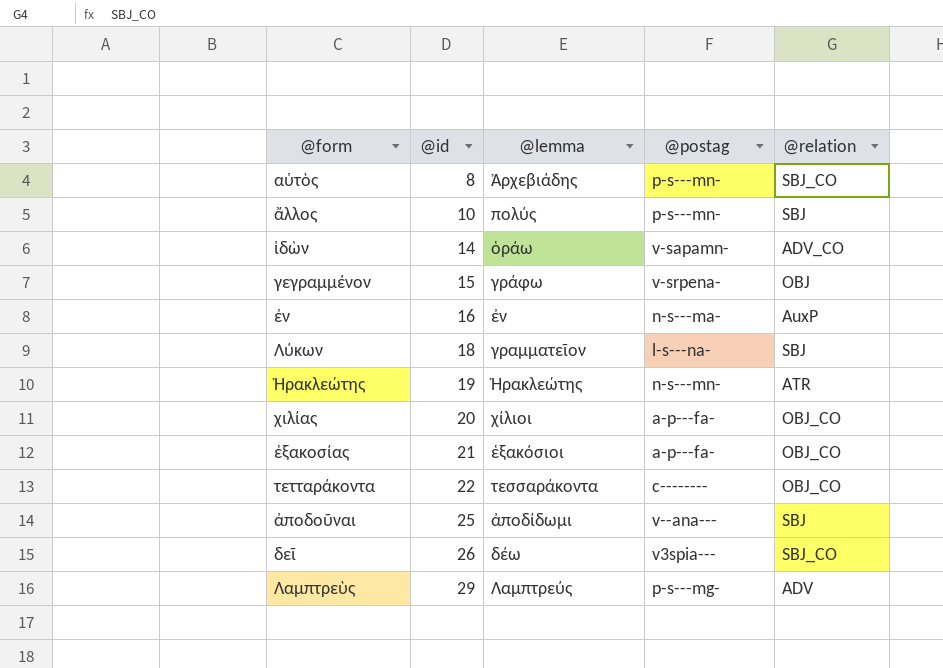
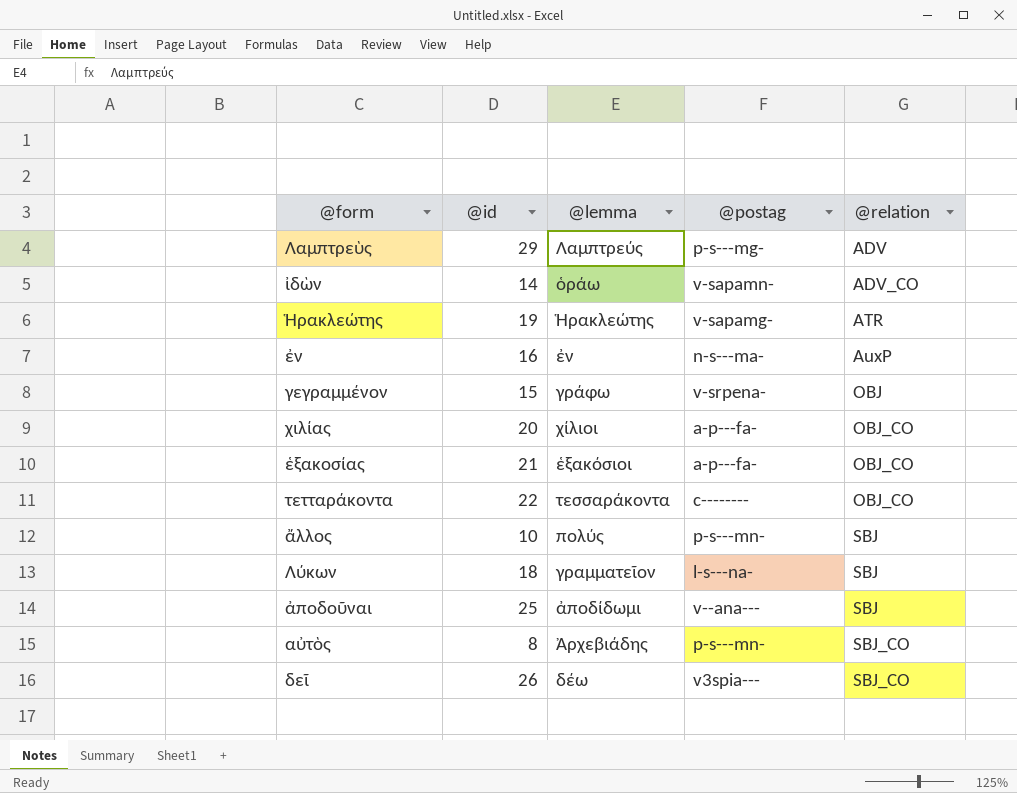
row order: @id ascending -> @relation ascending
Ἡρακλεώτης | @postag: n-s---mn- -> v-sapamg-

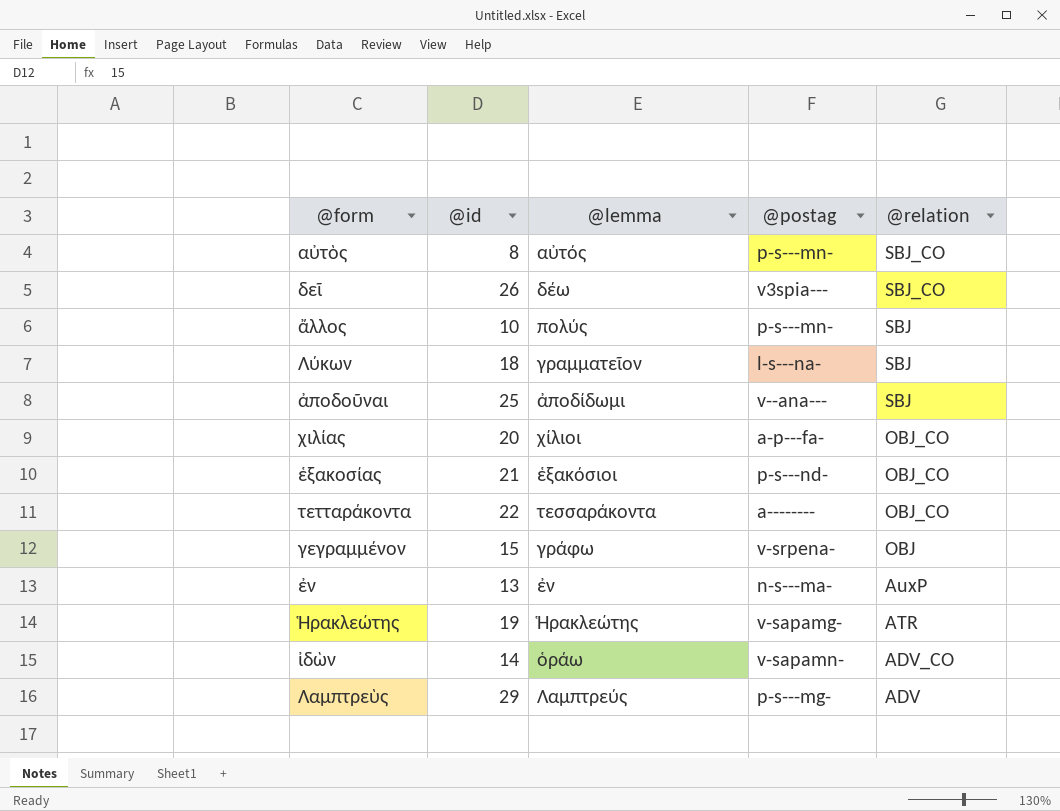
row order: @relation ascending -> @relation descending
αὐτὸς | @lemma: Ἀρχεβιάδης -> αὐτός
ἑξακοσίας | @postag: a-p---fa- -> p-s---nd-
τετταράκοντα | @postag: c-------- -> a--------
ἐν | @id: 16 -> 13

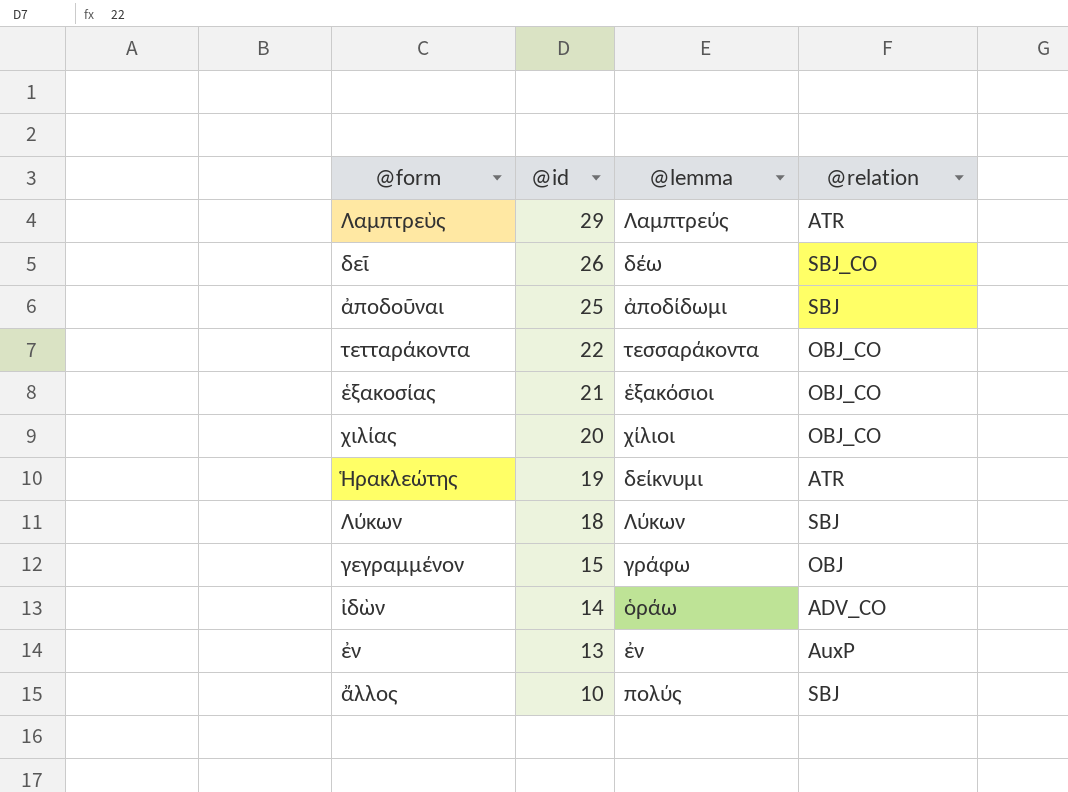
row order: @relation descending -> @id descending
column @postag | position: 4 -> none
row αὐτὸς: 8 | αὐτός | p-s---mn- | SBJ_CO -> none
Λαμπτρεὺς | @relation: ADV -> ATR
Ἡρακλεώτης | @lemma: Ἡρακλεώτης -> δείκνυμι
Λύκων | @lemma: γραμματεῖον -> Λύκων

